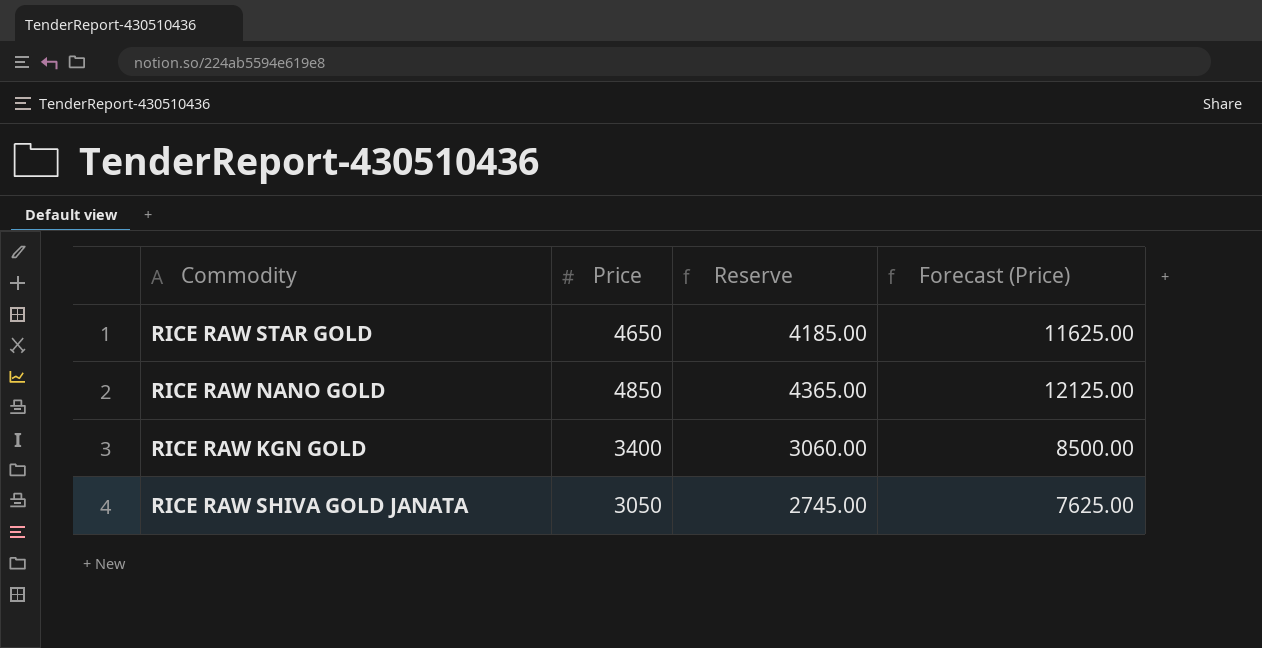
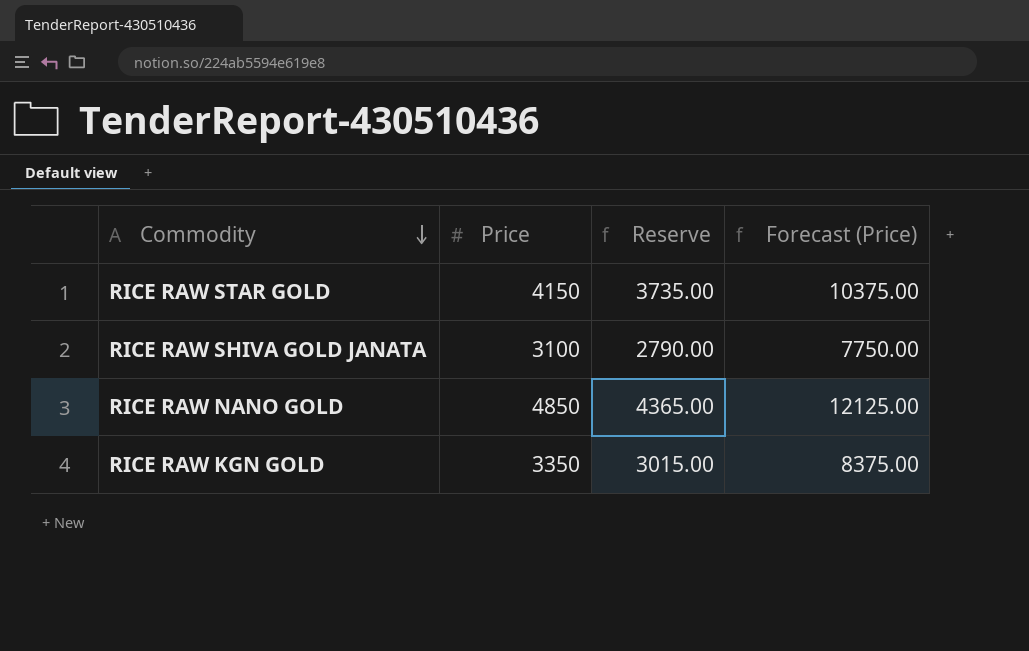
row order: none -> Commodity descending
RICE RAW STAR GOLD | Price: 4650 -> 4150
RICE RAW STAR GOLD | Reserve: 4185.00 -> 3735.00
RICE RAW STAR GOLD | Forecast (Price): 11625.00 -> 10375.00
RICE RAW SHIVA GOLD JANATA | Price: 3050 -> 3100
RICE RAW SHIVA GOLD JANATA | Reserve: 2745.00 -> 2790.00
RICE RAW SHIVA GOLD JANATA | Forecast (Price): 7625.00 -> 7750.00
RICE RAW KGN GOLD | Price: 3400 -> 3350
RICE RAW KGN GOLD | Reserve: 3060.00 -> 3015.00
RICE RAW KGN GOLD | Forecast (Price): 8500.00 -> 8375.00

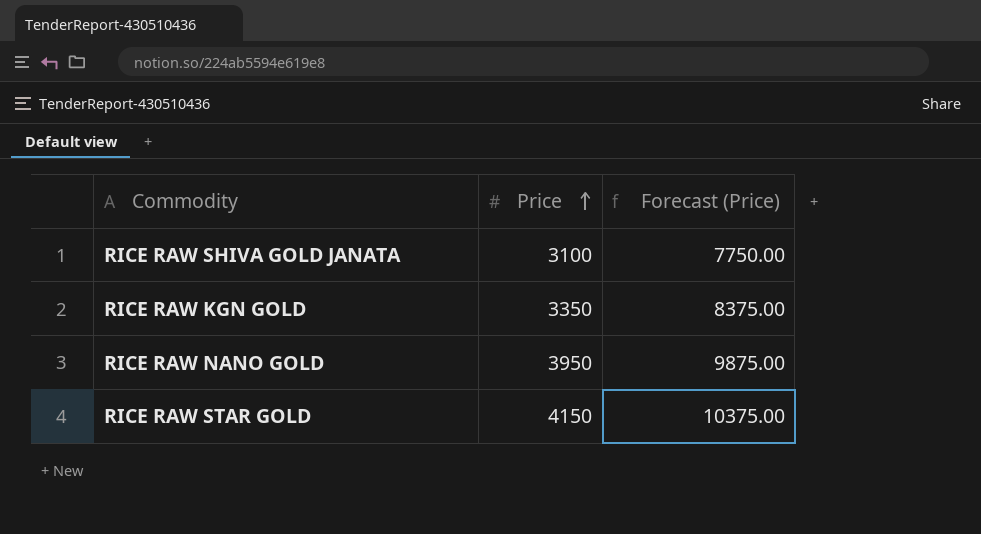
row order: Commodity descending -> Price ascending
column Reserve | formula: [Price] * 0.9 -> none
RICE RAW NANO GOLD | Price: 4850 -> 3950
RICE RAW NANO GOLD | Forecast (Price): 12125.00 -> 9875.00

